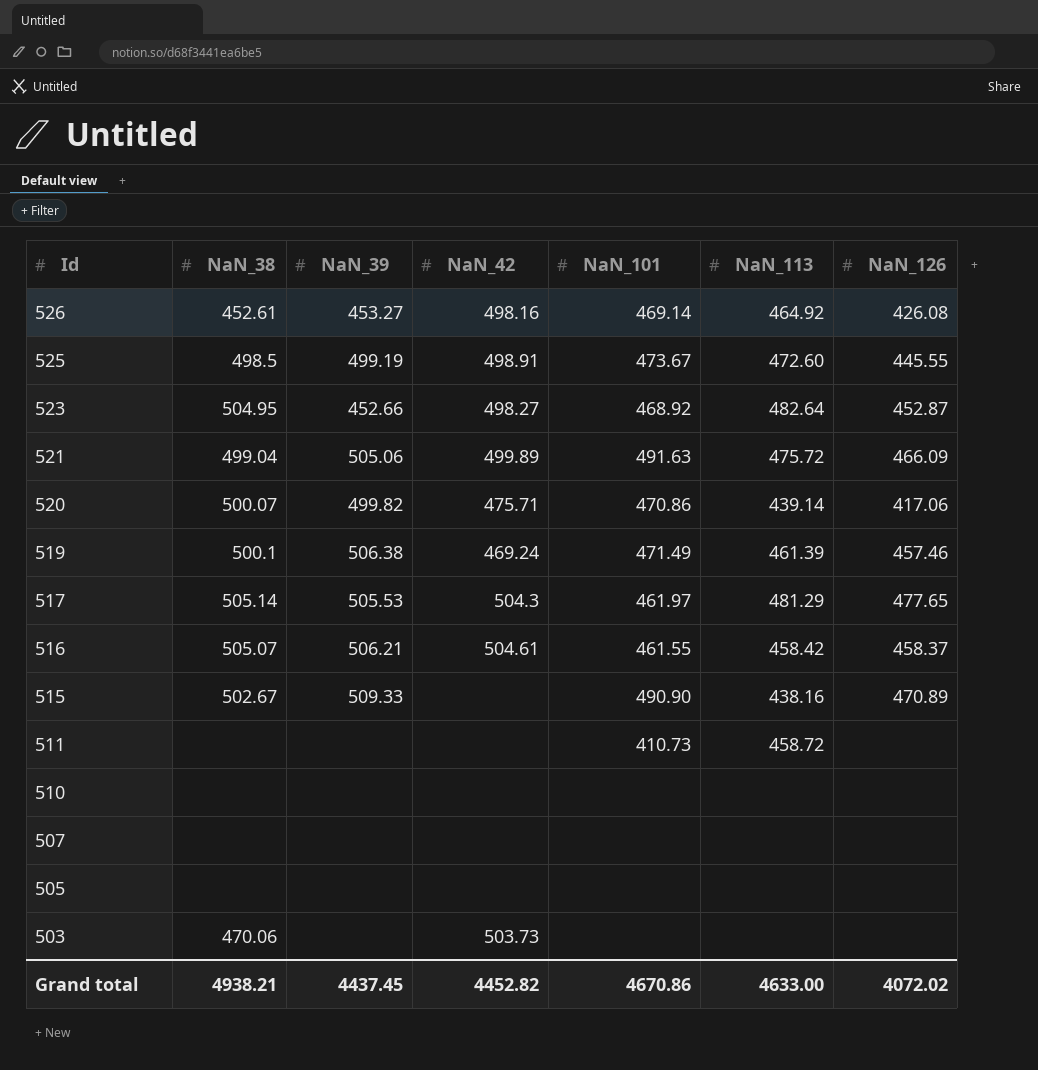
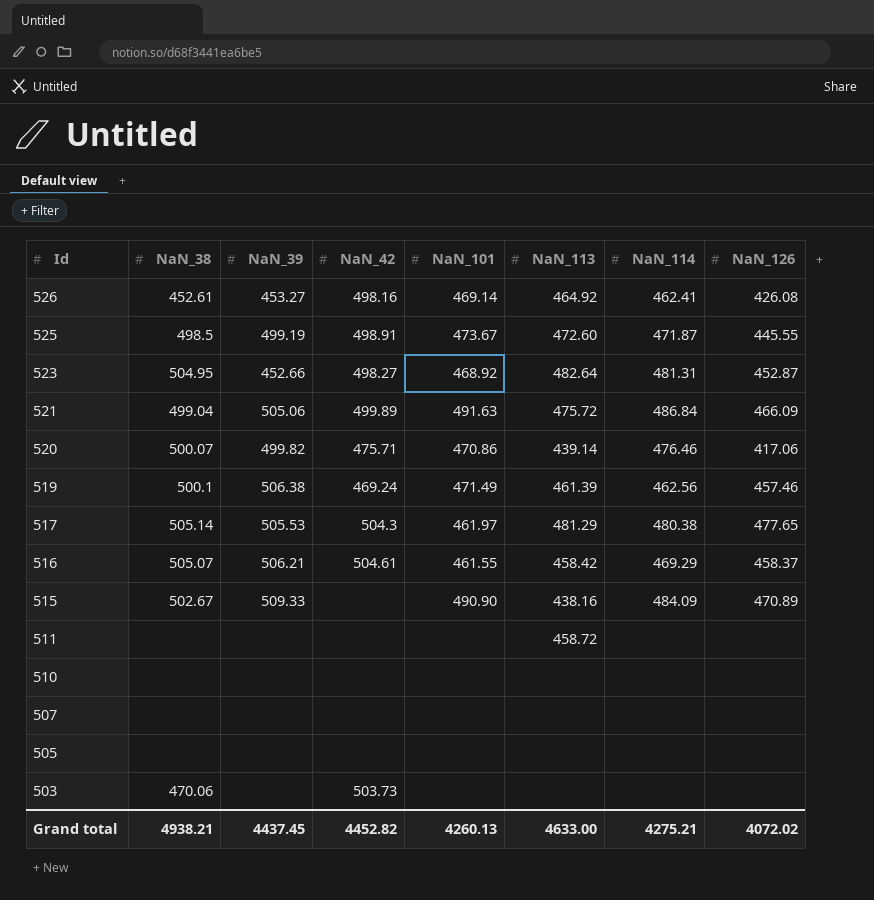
column NaN_114 | position: none -> 7
511 | NaN_101: 410.73 -> none
Grand total | NaN_101: 4670.86 -> 4260.13

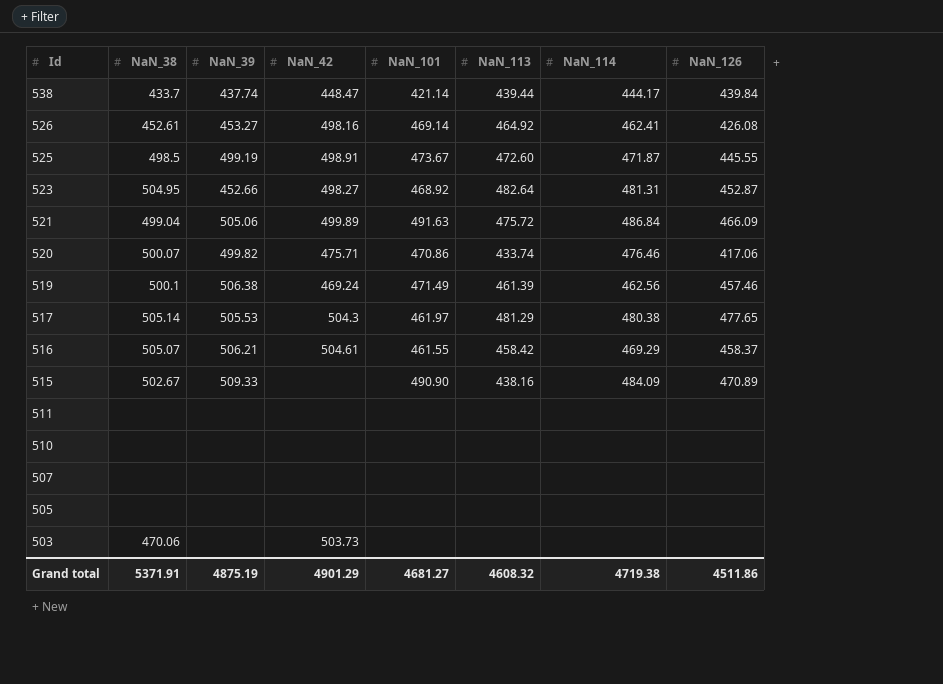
row 538: none -> 433.7 | 437.74 | 448.47 | 421.14 | 439.44 | 444.17 | 439.84
520 | NaN_113: 439.14 -> 433.74
511 | NaN_113: 458.72 -> none
Grand total | NaN_38: 4938.21 -> 5371.91
Grand total | NaN_39: 4437.45 -> 4875.19
Grand total | NaN_42: 4452.82 -> 4901.29
Grand total | NaN_101: 4260.13 -> 4681.27
Grand total | NaN_113: 4633.00 -> 4608.32
Grand total | NaN_114: 4275.21 -> 4719.38
Grand total | NaN_126: 4072.02 -> 4511.86

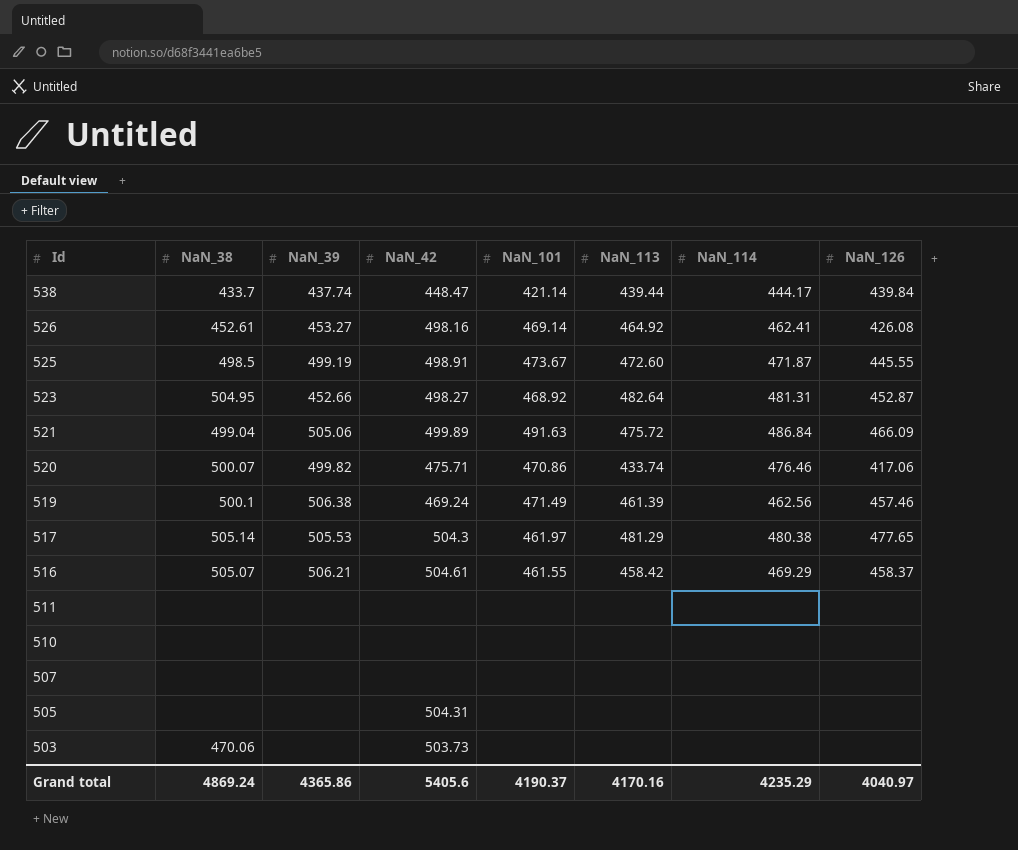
row 515: 502.67 | 509.33 | none | 490.90 | 438.16 | 484.09 | 470.89 -> none
505 | NaN_42: none -> 504.31
Grand total | NaN_38: 5371.91 -> 4869.24
Grand total | NaN_39: 4875.19 -> 4365.86
Grand total | NaN_42: 4901.29 -> 5405.6
Grand total | NaN_101: 4681.27 -> 4190.37
Grand total | NaN_113: 4608.32 -> 4170.16
Grand total | NaN_114: 4719.38 -> 4235.29
Grand total | NaN_126: 4511.86 -> 4040.97

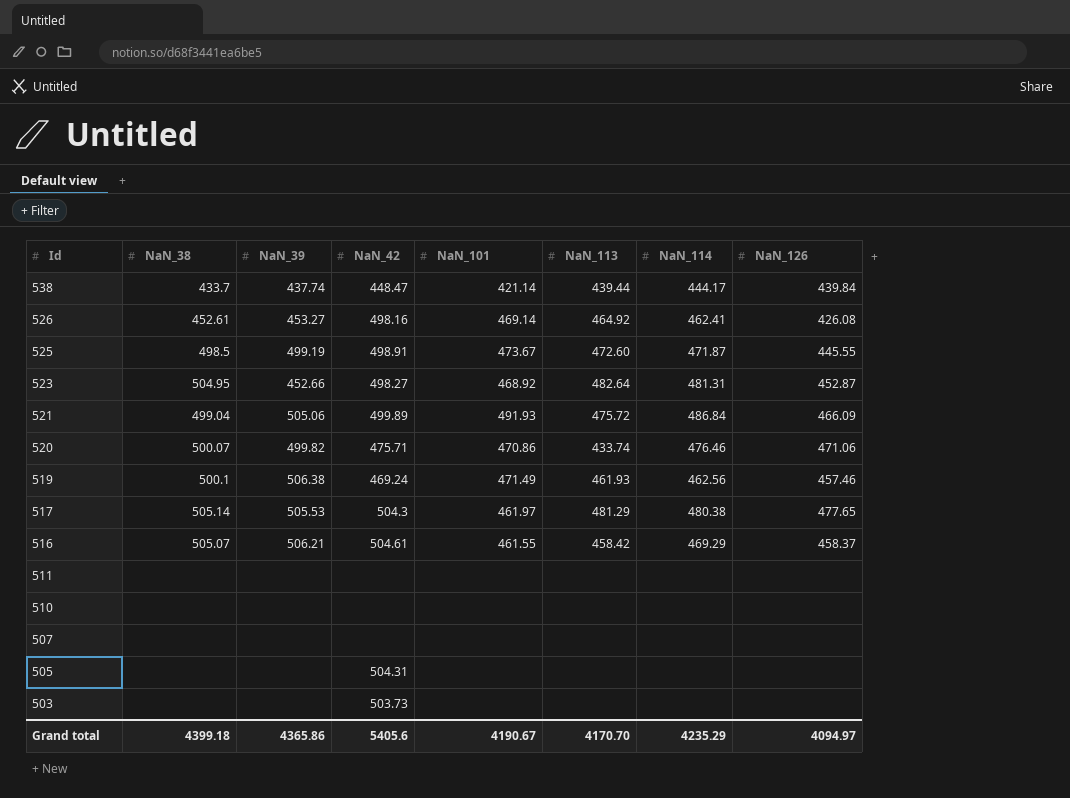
521 | NaN_101: 491.63 -> 491.93
520 | NaN_126: 417.06 -> 471.06
519 | NaN_113: 461.39 -> 461.93
503 | NaN_38: 470.06 -> none
Grand total | NaN_38: 4869.24 -> 4399.18
Grand total | NaN_101: 4190.37 -> 4190.67
Grand total | NaN_113: 4170.16 -> 4170.70
Grand total | NaN_126: 4040.97 -> 4094.97

